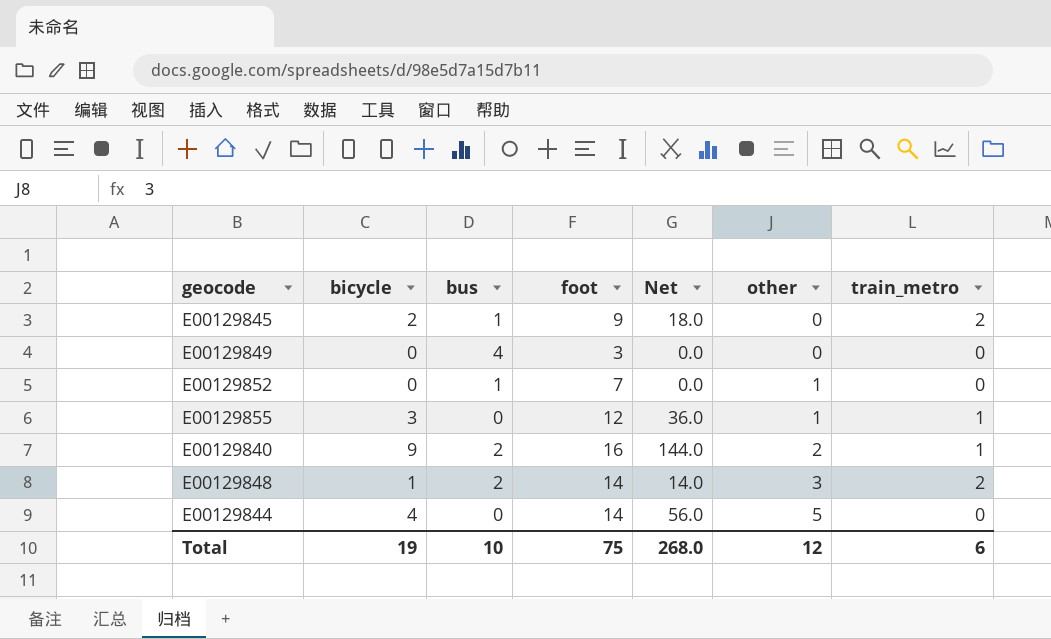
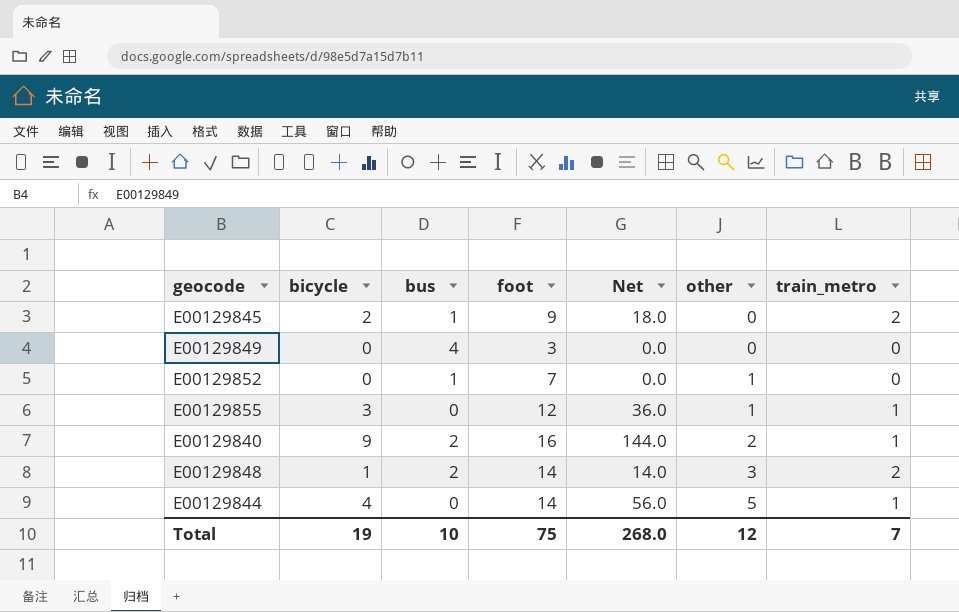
E00129844 | train_metro: 0 -> 1
Total | train_metro: 6 -> 7

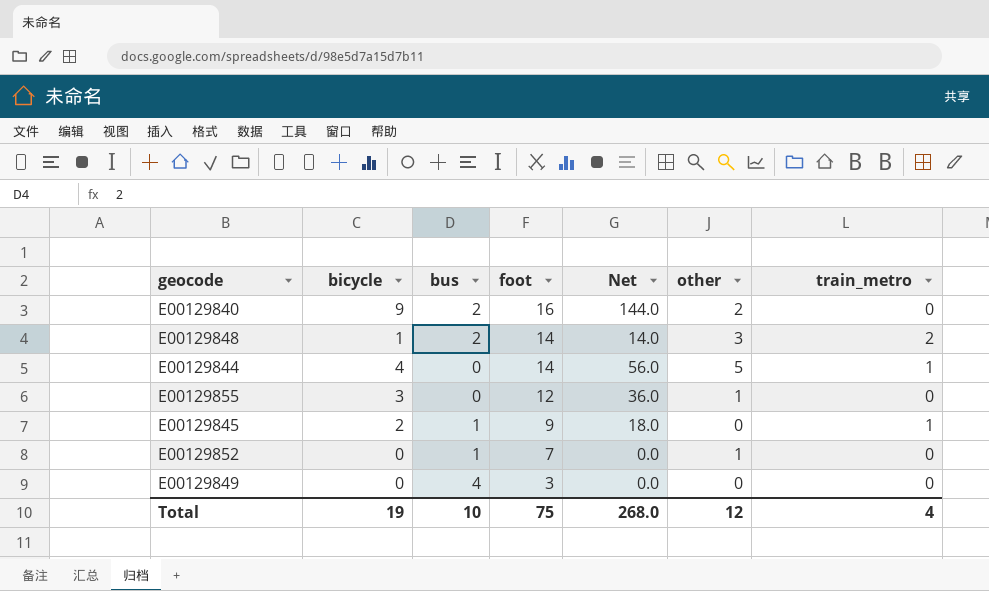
row order: other ascending -> foot descending
E00129840 | train_metro: 1 -> 0
E00129855 | train_metro: 1 -> 0
E00129845 | train_metro: 2 -> 1
Total | train_metro: 7 -> 4

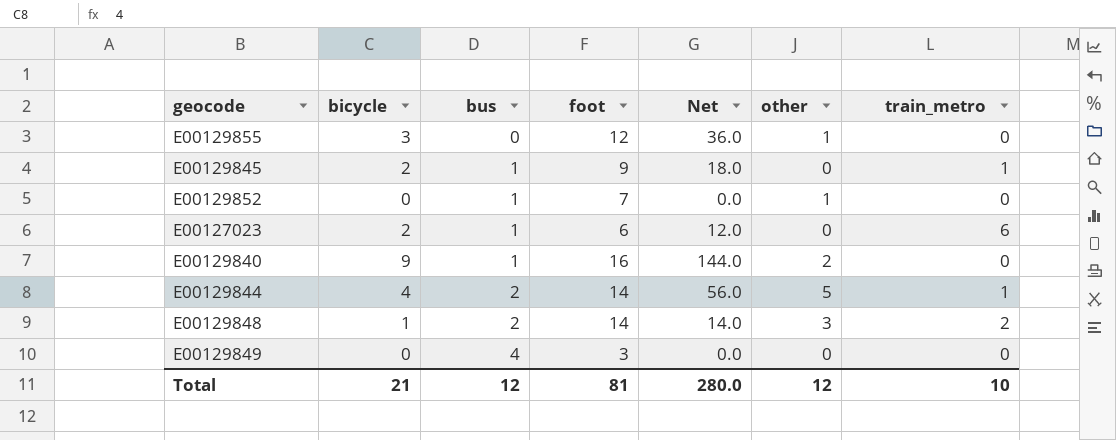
row order: foot descending -> bus ascending
row E00127023: none -> 2 | 1 | 6 | 12.0 | 0 | 6
E00129840 | bus: 2 -> 1
E00129844 | bus: 0 -> 2
Total | bicycle: 19 -> 21
Total | bus: 10 -> 12
Total | foot: 75 -> 81
Total | Net: 268.0 -> 280.0
Total | train_metro: 4 -> 10

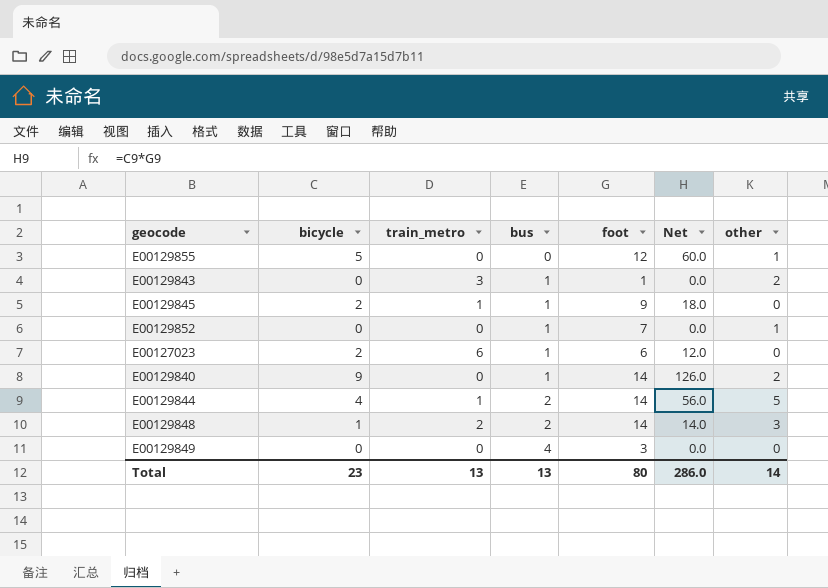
column train_metro | position: 7 -> 3
E00129855 | bicycle: 3 -> 5
E00129855 | Net: 36.0 -> 60.0
row E00129843: none -> 0 | 3 | 1 | 1 | 0.0 | 2
E00129840 | foot: 16 -> 14
E00129840 | Net: 144.0 -> 126.0
Total | bicycle: 21 -> 23
Total | train_metro: 10 -> 13
Total | bus: 12 -> 13
Total | foot: 81 -> 80
Total | Net: 280.0 -> 286.0
Total | other: 12 -> 14

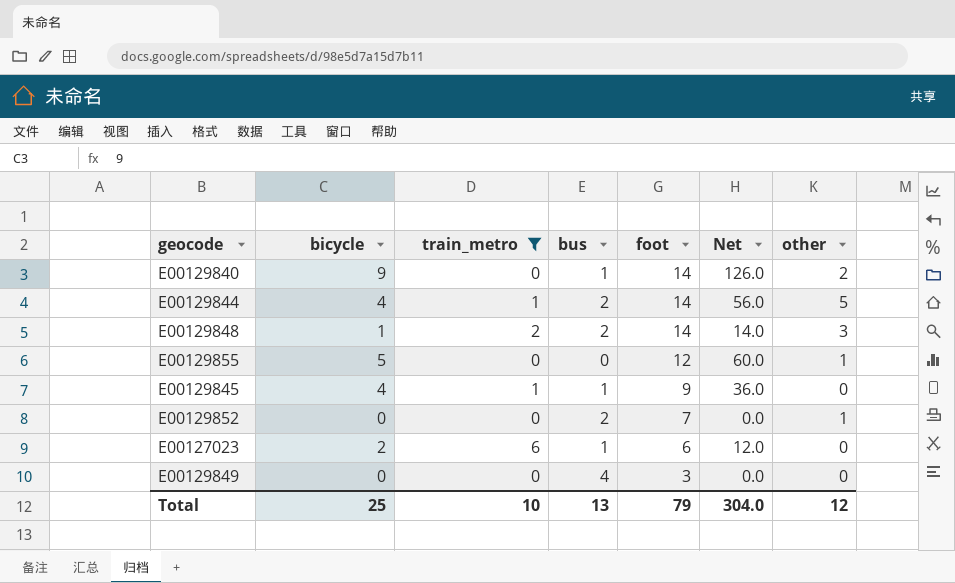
filter: none -> train_metro != 3
row order: bus ascending -> foot descending
E00129845 | bicycle: 2 -> 4
E00129845 | Net: 18.0 -> 36.0
E00129852 | bus: 1 -> 2
Total | bicycle: 23 -> 25
Total | train_metro: 13 -> 10
Total | foot: 80 -> 79
Total | Net: 286.0 -> 304.0
Total | other: 14 -> 12

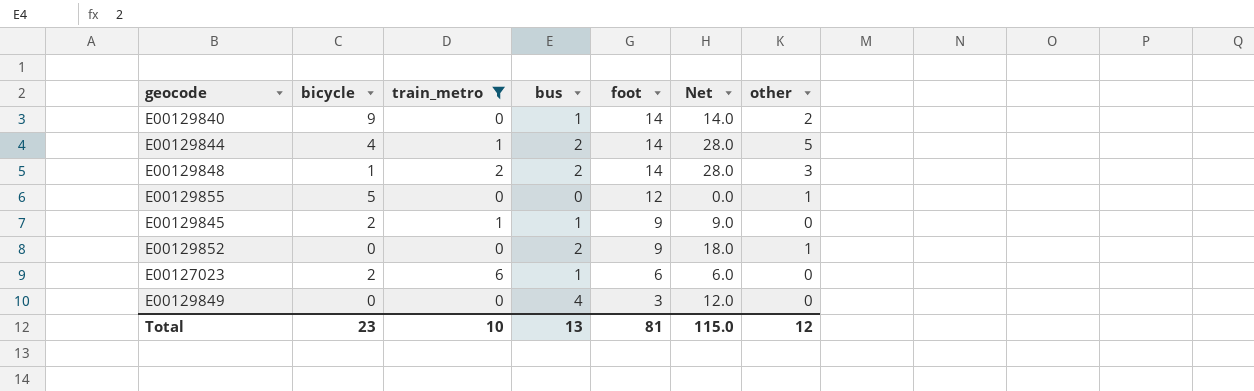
column Net | formula: [bicycle] * [foot] -> [bus] * [foot]
E00129845 | bicycle: 4 -> 2
E00129852 | foot: 7 -> 9
Total | bicycle: 25 -> 23
Total | foot: 79 -> 81
Total | Net: 304.0 -> 115.0

